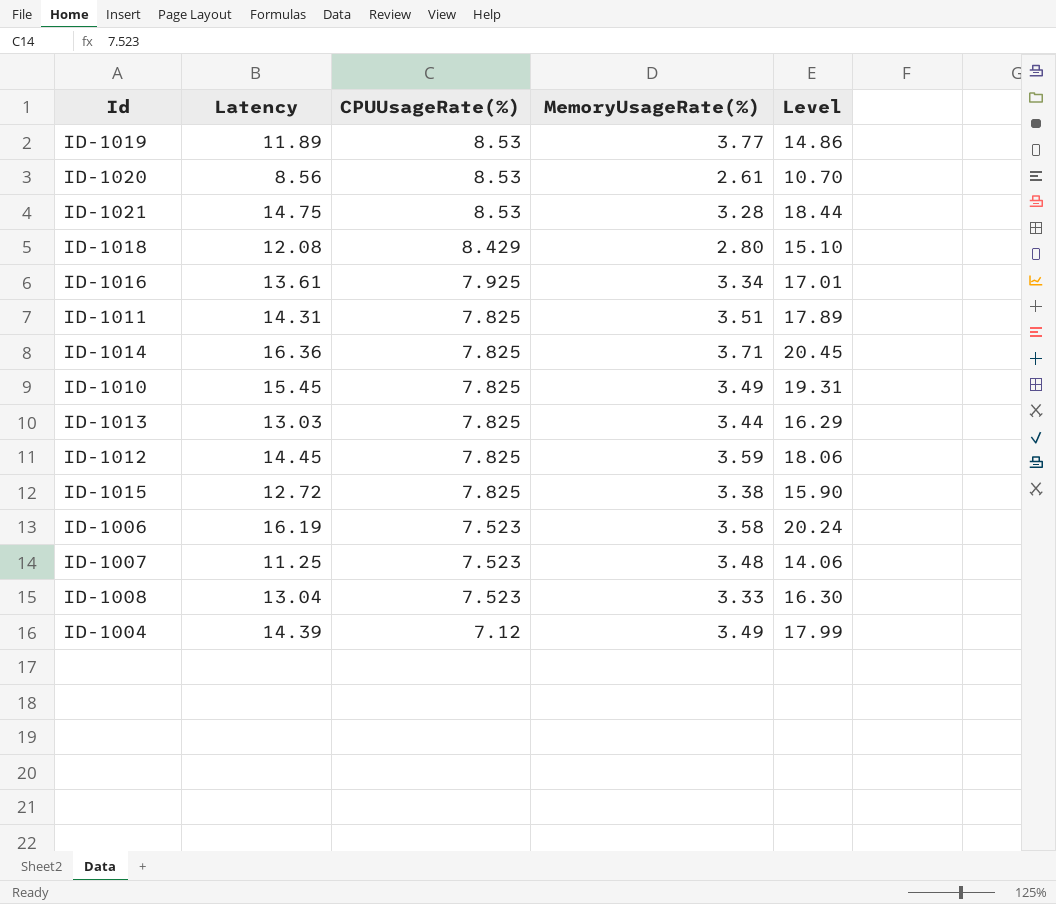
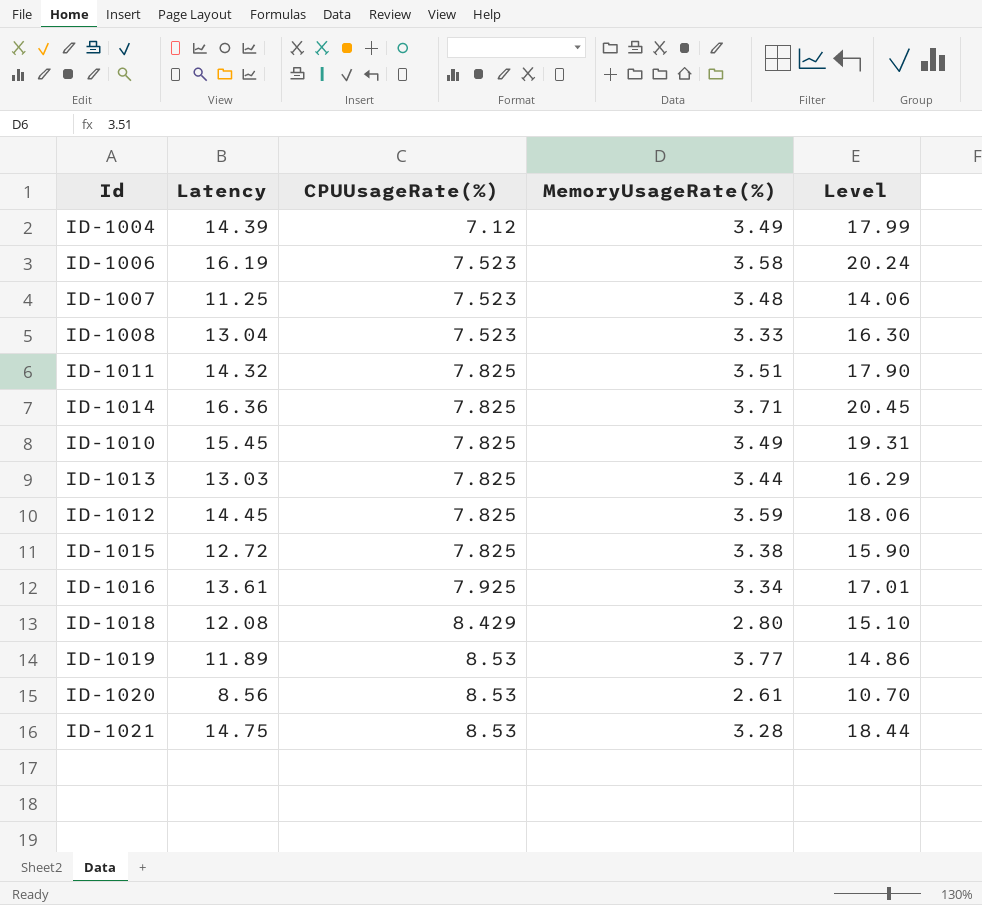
row order: CPUUsageRate(%) descending -> CPUUsageRate(%) ascending
ID-1011 | Latency: 14.31 -> 14.32
ID-1011 | Level: 17.89 -> 17.90

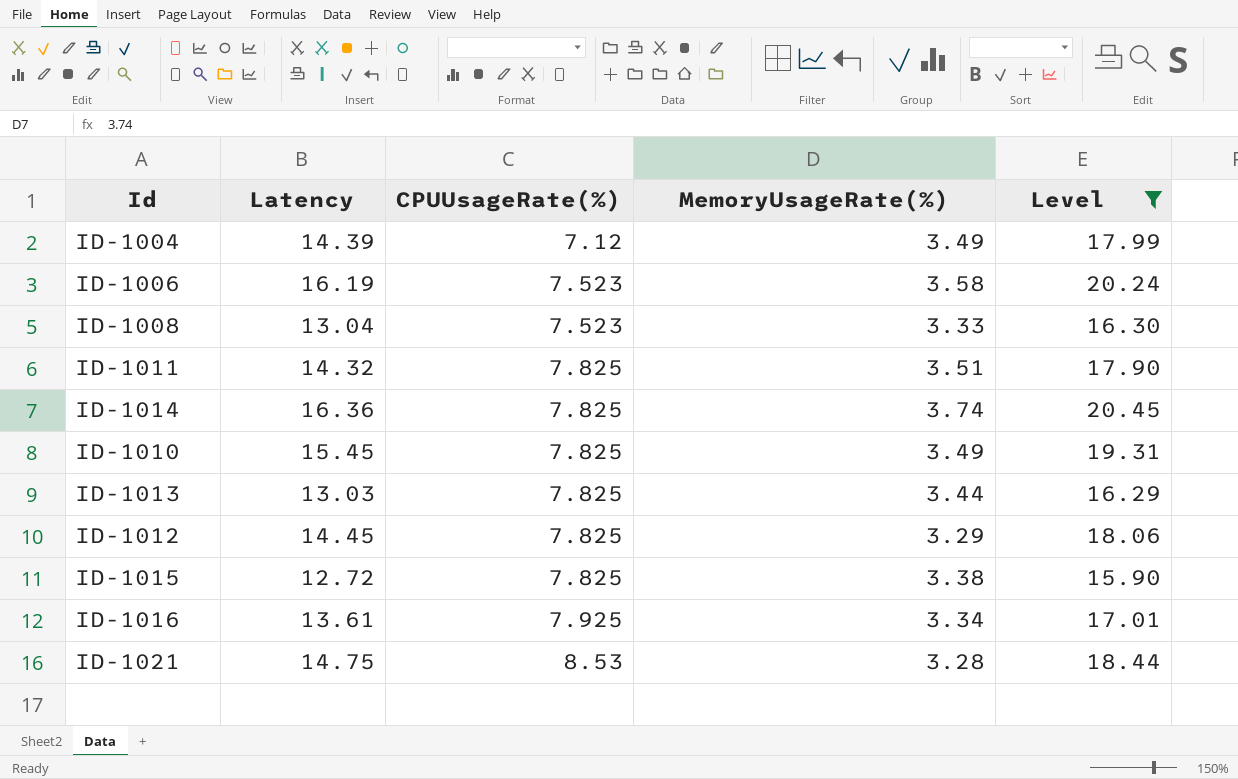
filter: none -> Level >= 15.90
ID-1014 | MemoryUsageRate(%): 3.71 -> 3.74
ID-1012 | MemoryUsageRate(%): 3.59 -> 3.29

